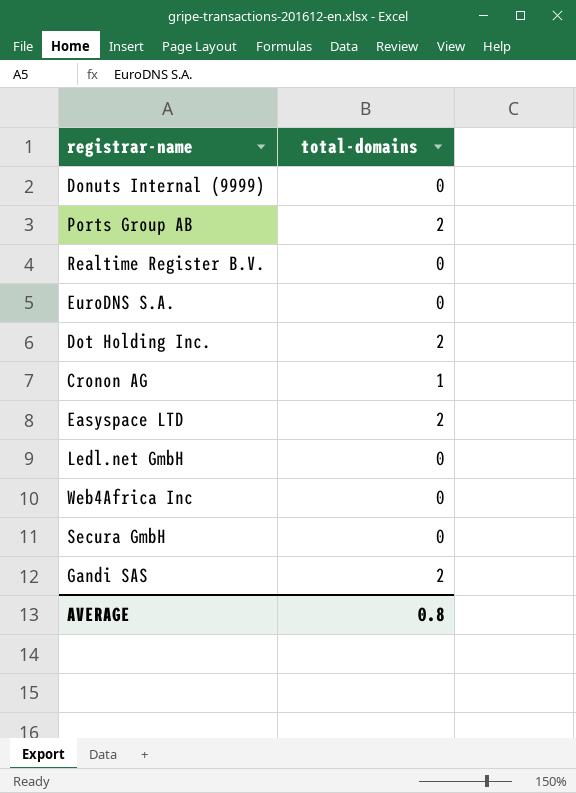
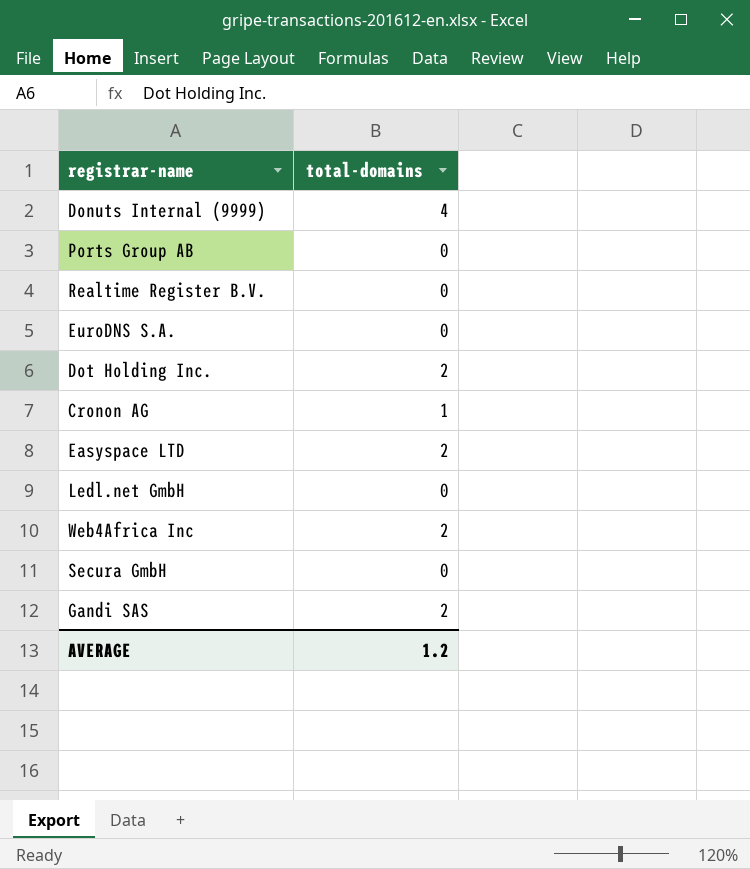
Donuts Internal (9999) | total-domains: 0 -> 4
Ports Group AB | total-domains: 2 -> 0
Web4Africa Inc | total-domains: 0 -> 2
AVERAGE | total-domains: 0.8 -> 1.2

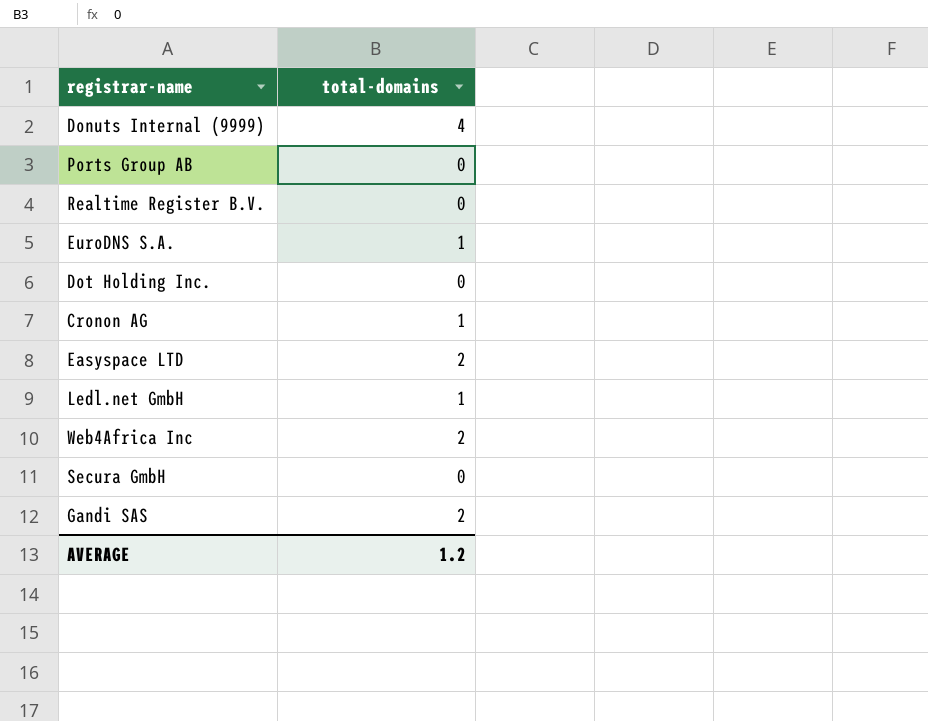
EuroDNS S.A. | total-domains: 0 -> 1
Dot Holding Inc. | total-domains: 2 -> 0
Ledl.net GmbH | total-domains: 0 -> 1

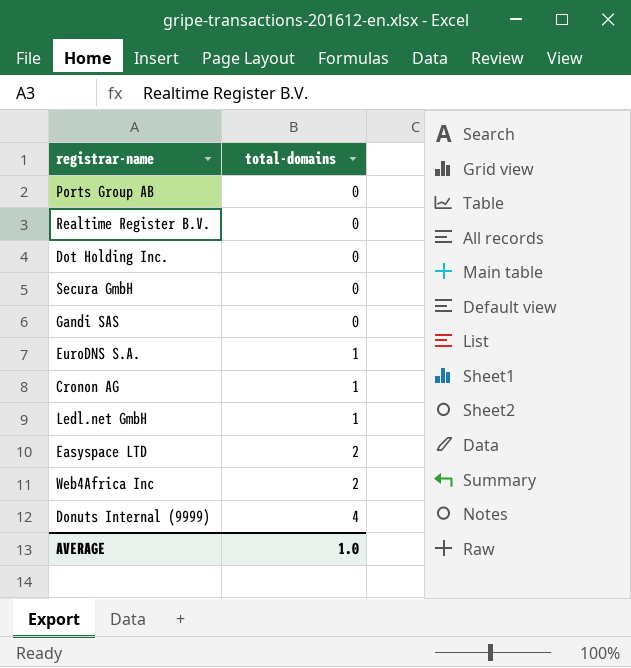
row order: none -> total-domains ascending
Gandi SAS | total-domains: 2 -> 0
AVERAGE | total-domains: 1.2 -> 1.0

